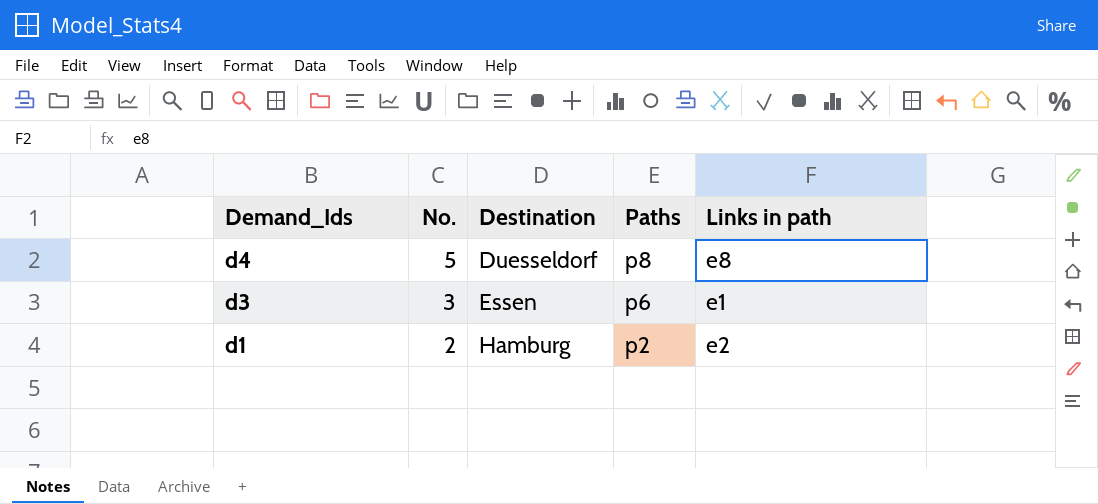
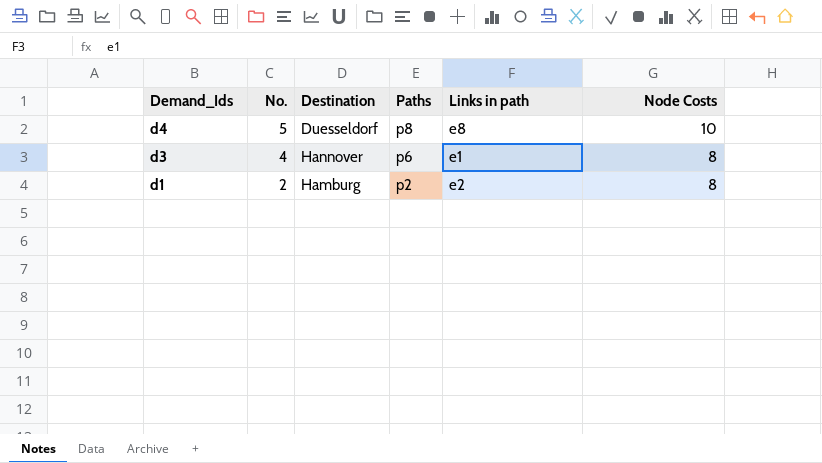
column Node Costs | position: none -> 6
d3 | No.: 3 -> 4
d3 | Destination: Essen -> Hannover

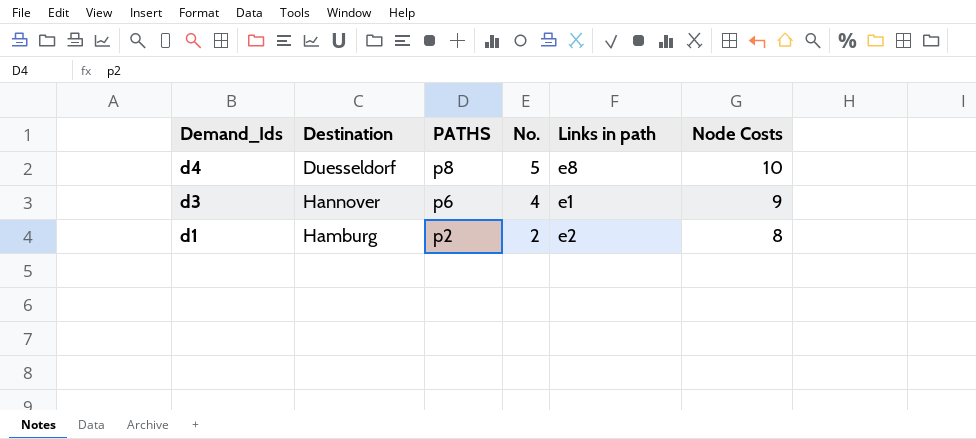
column name: Paths -> PATHS
column No. | position: 2 -> 4
d3 | Node Costs: 8 -> 9

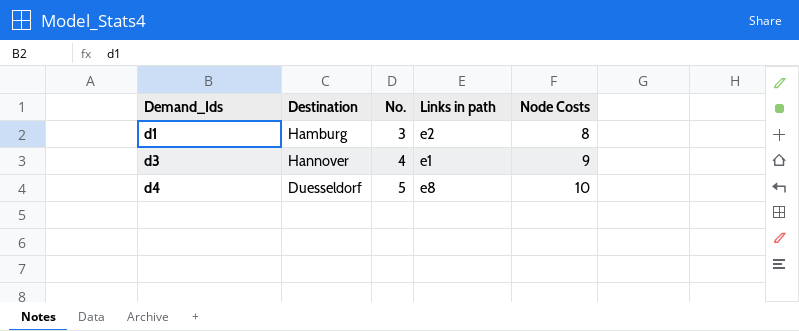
row order: Demand_Ids descending -> Demand_Ids ascending
column PATHS | position: 3 -> none
d1 | No.: 2 -> 3

